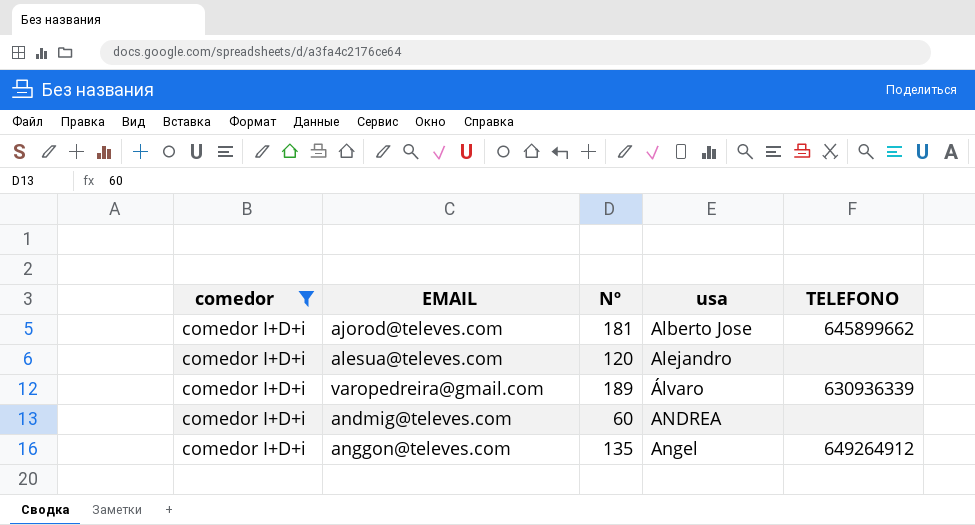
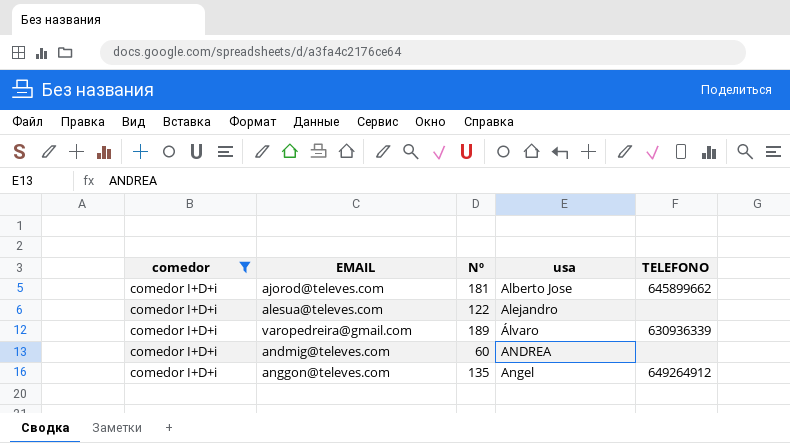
alesua@televes.com | Nº: 120 -> 122

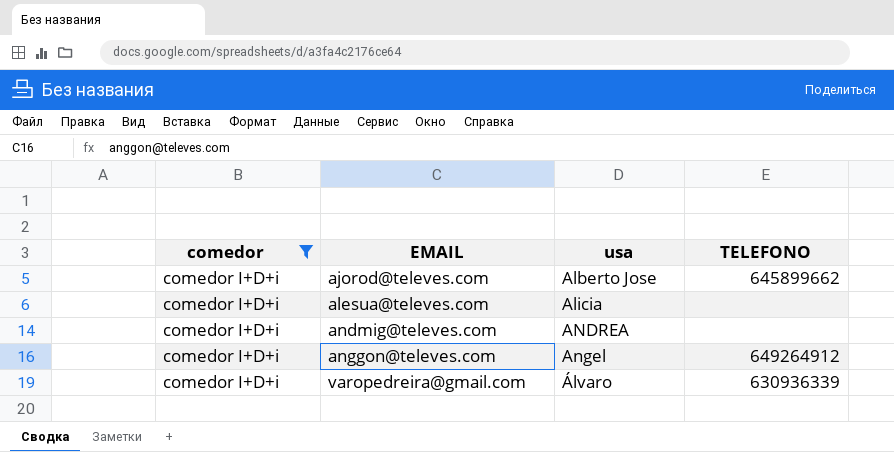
row order: usa ascending -> EMAIL ascending
column Nº | position: 3 -> none
alesua@televes.com | usa: Alejandro -> Alicia

